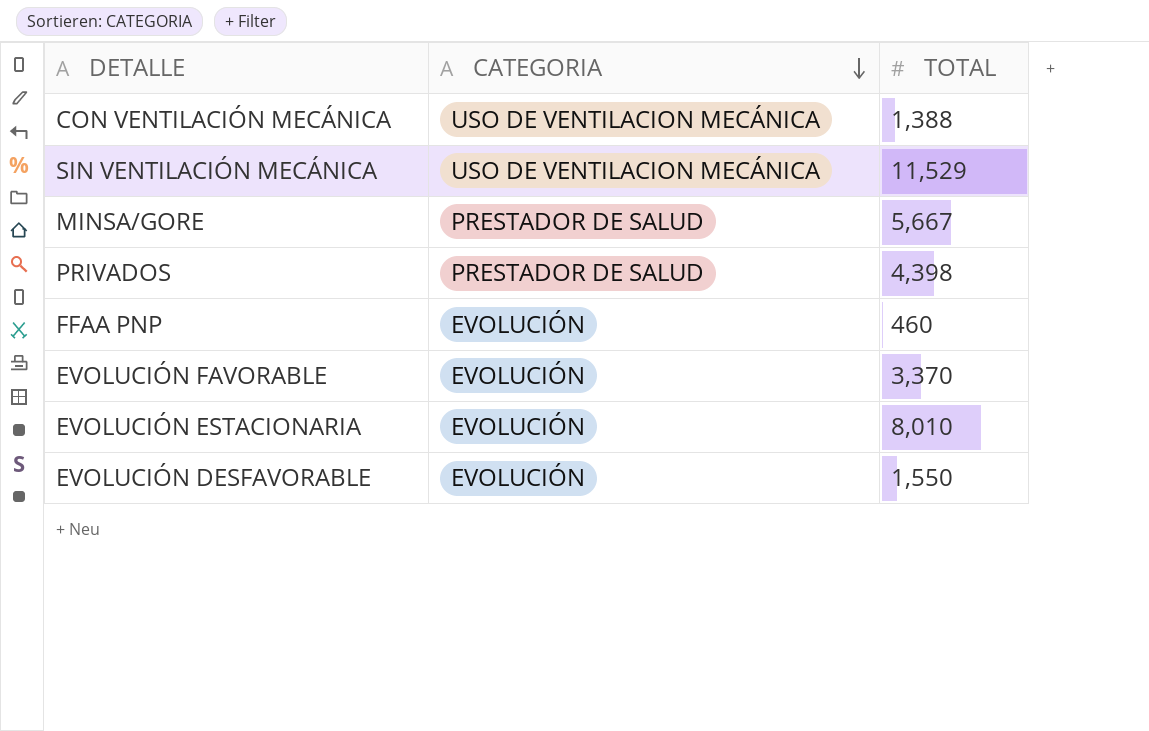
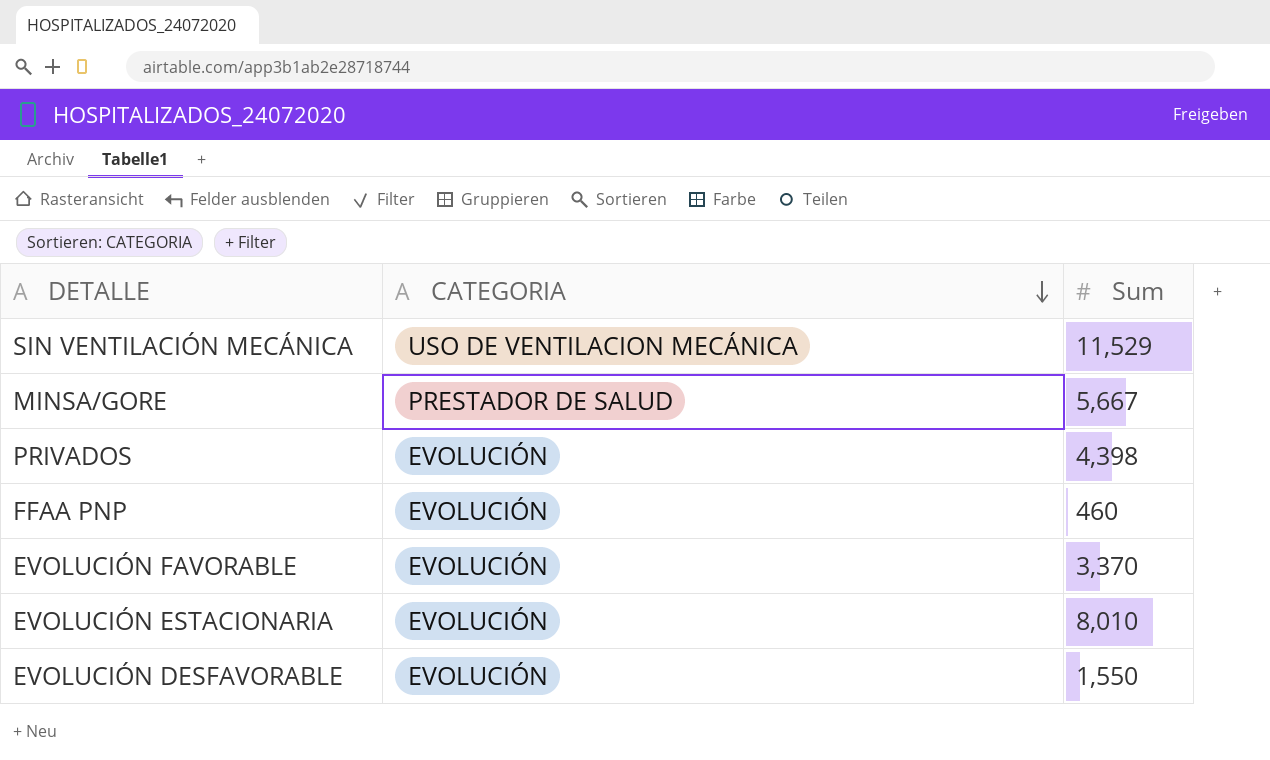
column name: TOTAL -> Sum
row CON VENTILACIÓN MECÁNICA: USO DE VENTILACION MECÁNICA | 1,388 -> none
PRIVADOS | CATEGORIA: PRESTADOR DE SALUD -> EVOLUCIÓN

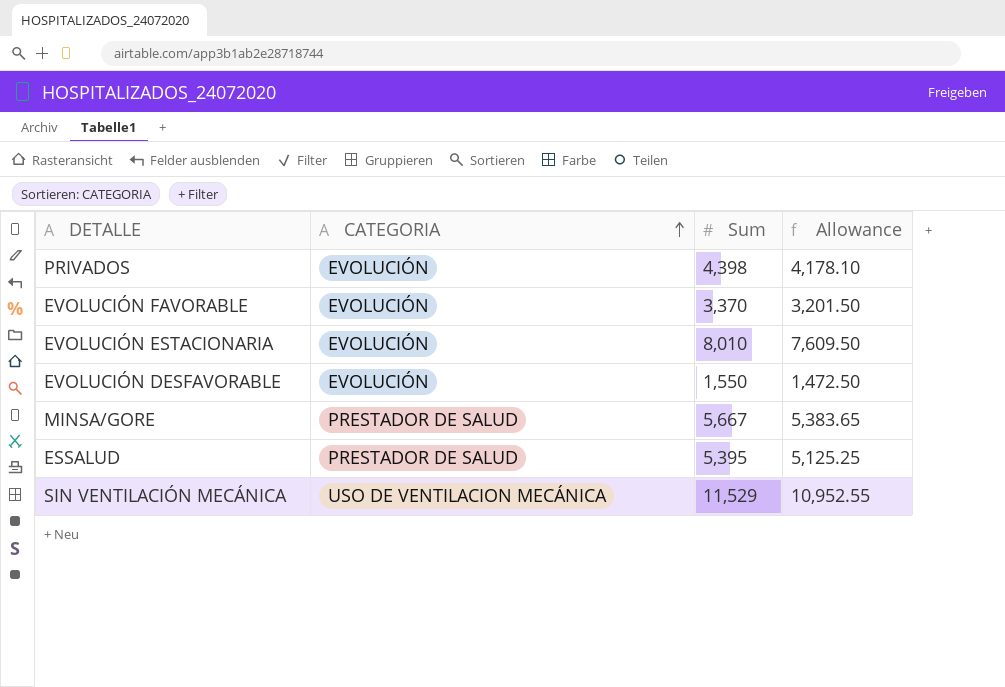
row order: CATEGORIA descending -> CATEGORIA ascending
column Allowance | formula: none -> [Sum] * 0.95
row FFAA PNP: EVOLUCIÓN | 460 -> none
row ESSALUD: none -> PRESTADOR DE SALUD | 5,395 | 5,125.25

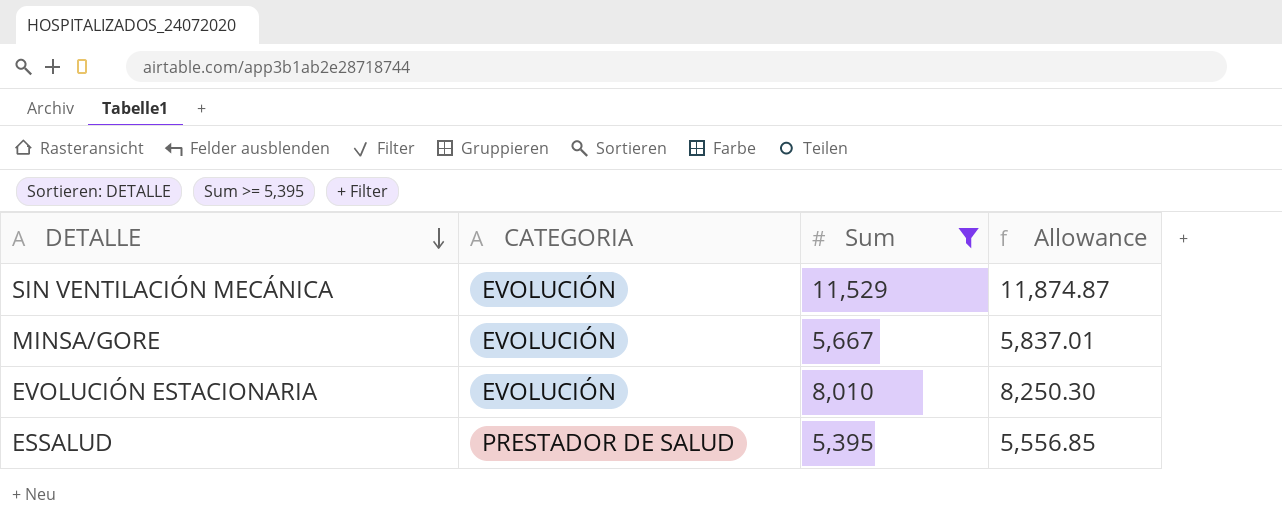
filter: none -> Sum >= 5,395
row order: CATEGORIA ascending -> DETALLE descending
column Allowance | formula: [Sum] * 0.95 -> [Sum] * 1.03
SIN VENTILACIÓN MECÁNICA | CATEGORIA: USO DE VENTILACION MECÁNICA -> EVOLUCIÓN
MINSA/GORE | CATEGORIA: PRESTADOR DE SALUD -> EVOLUCIÓN

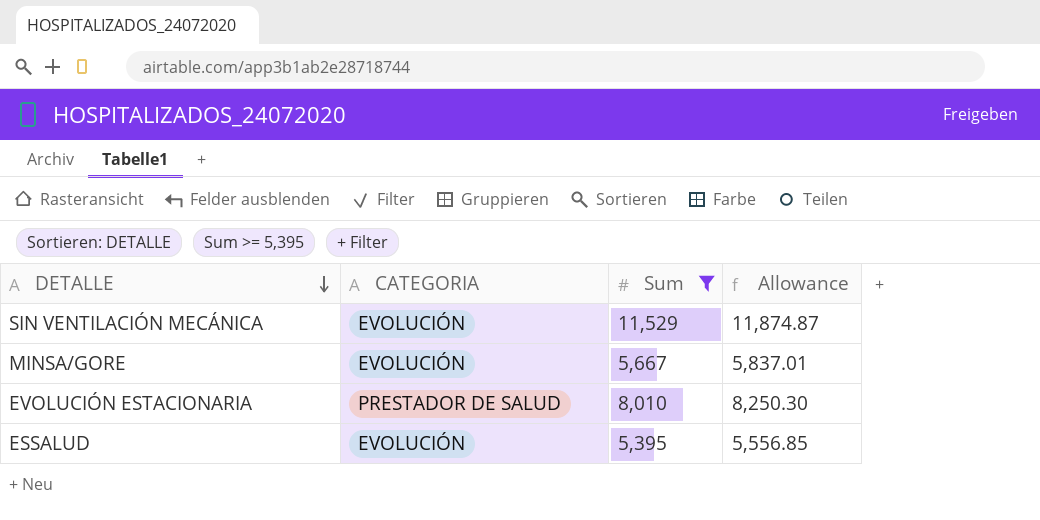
EVOLUCIÓN ESTACIONARIA | CATEGORIA: EVOLUCIÓN -> PRESTADOR DE SALUD
ESSALUD | CATEGORIA: PRESTADOR DE SALUD -> EVOLUCIÓN

